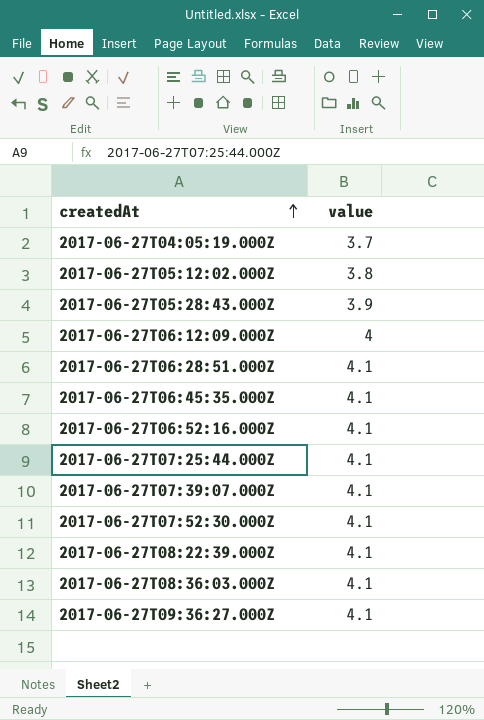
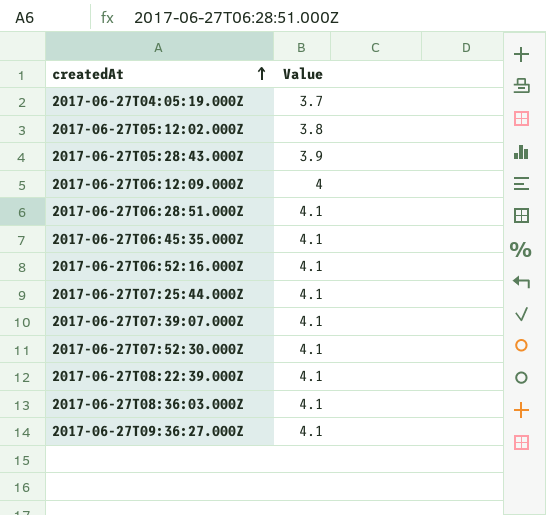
column name: value -> Value

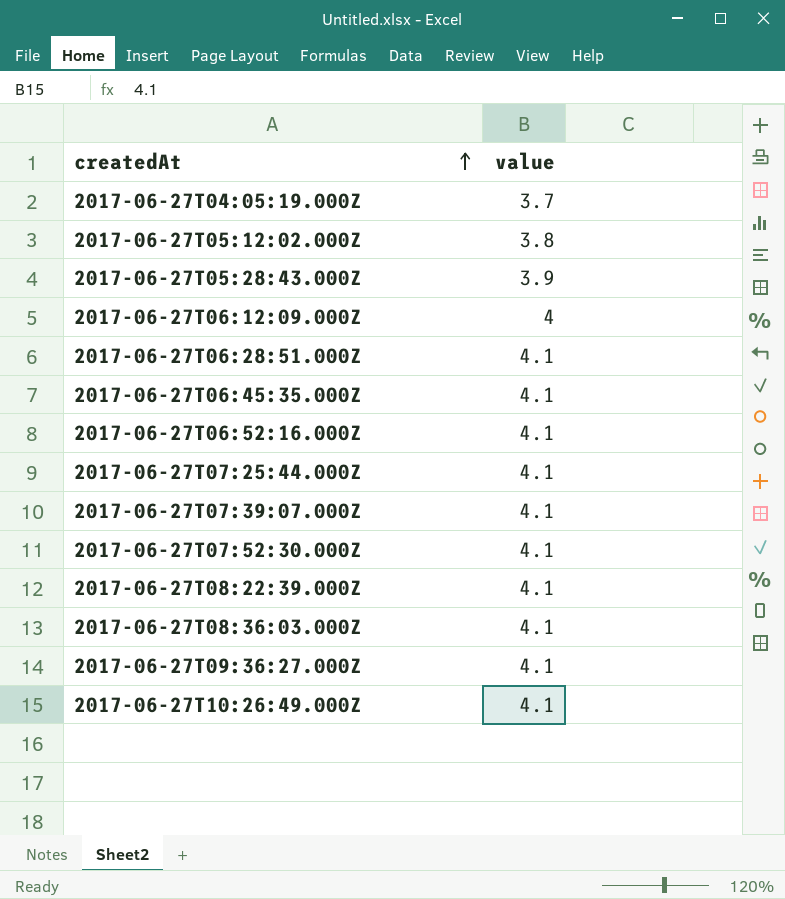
column name: Value -> value
row 2017-06-27T10:26:49.000Z: none -> 4.1

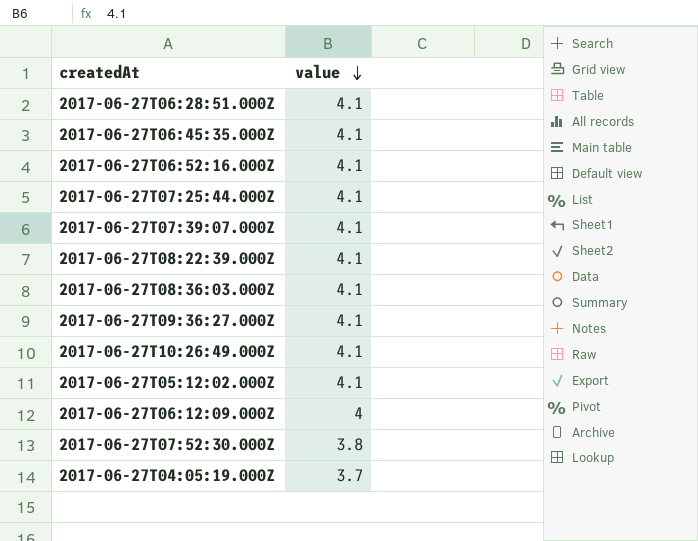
row order: createdAt ascending -> value descending
row 2017-06-27T05:28:43.000Z: 3.9 -> none
2017-06-27T05:12:02.000Z | value: 3.8 -> 4.1
2017-06-27T07:52:30.000Z | value: 4.1 -> 3.8

